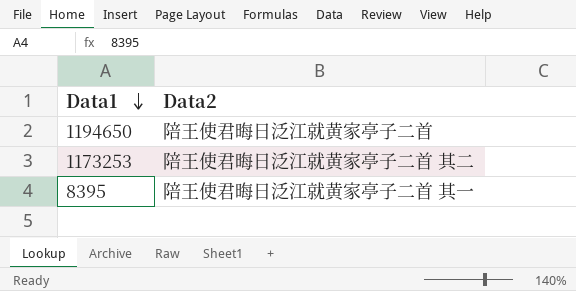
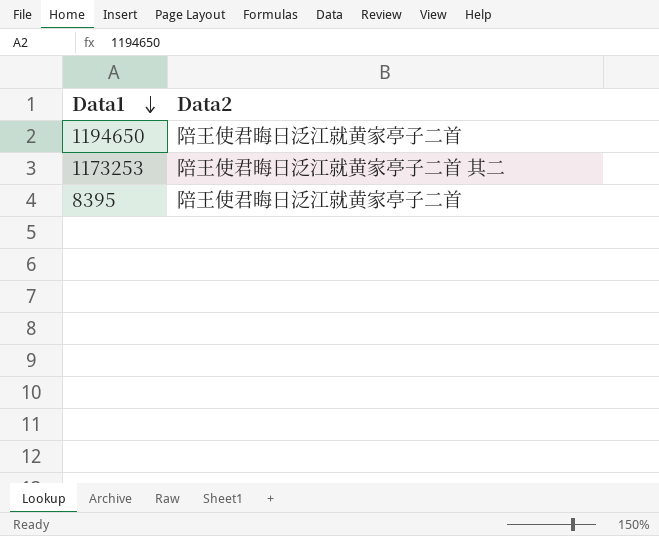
8395 | Data2: 陪王使君晦日泛江就黄家亭子二首 其一 -> 陪王使君晦日泛江就黄家亭子二首

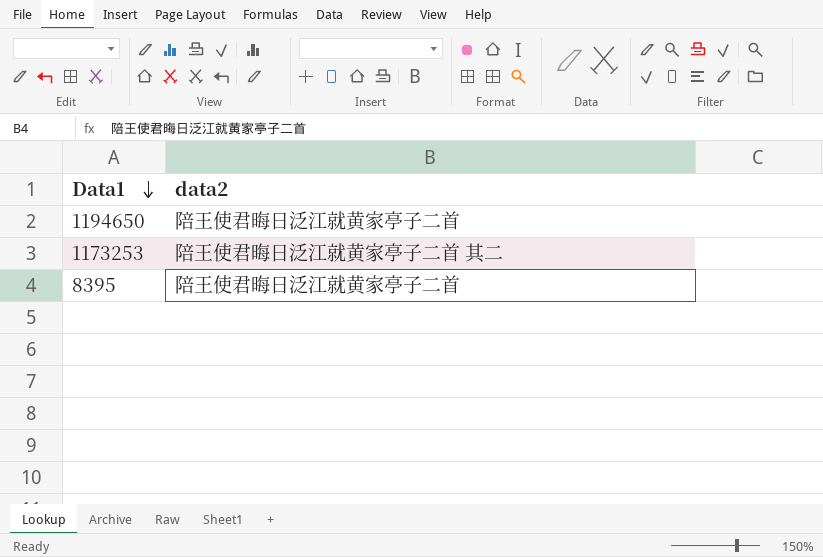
column name: Data2 -> data2

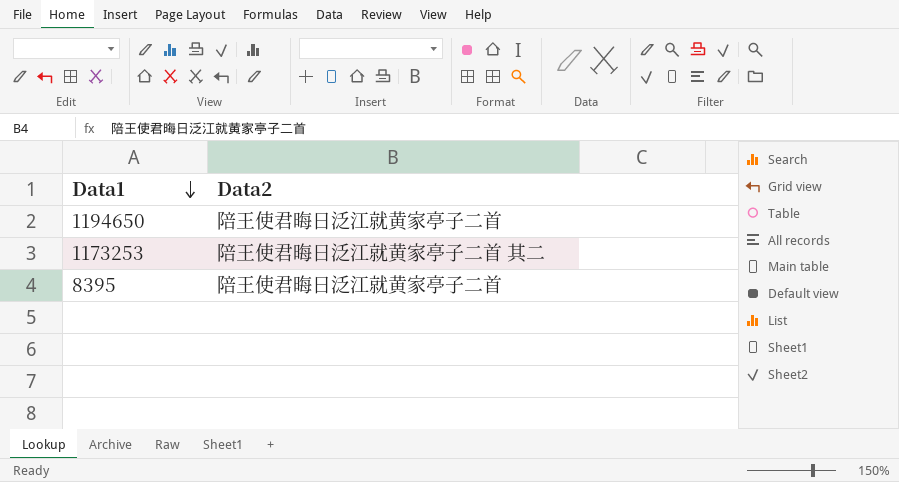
column name: data2 -> Data2

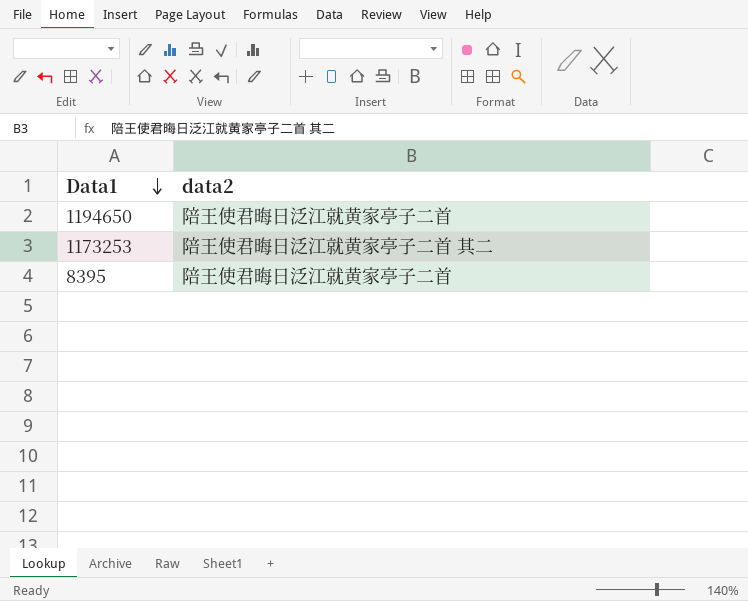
column name: Data2 -> data2

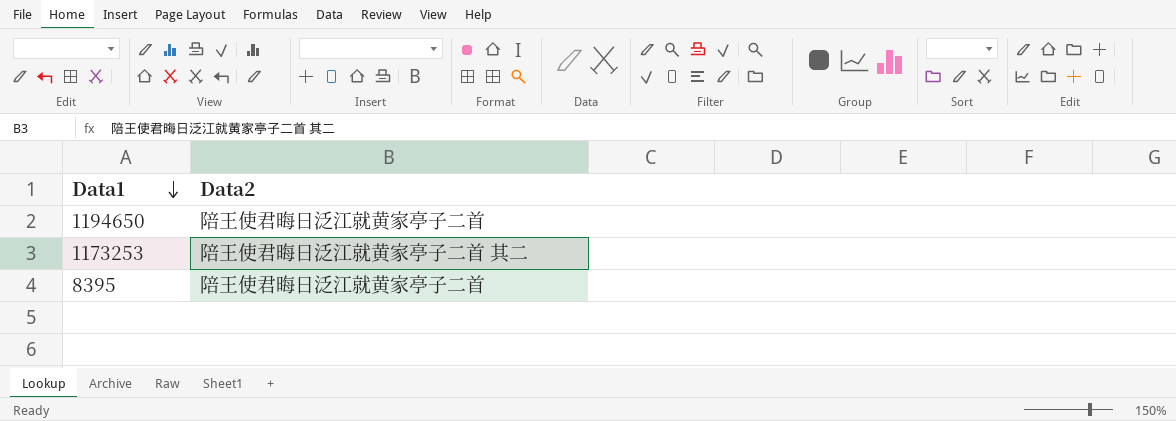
column name: data2 -> Data2

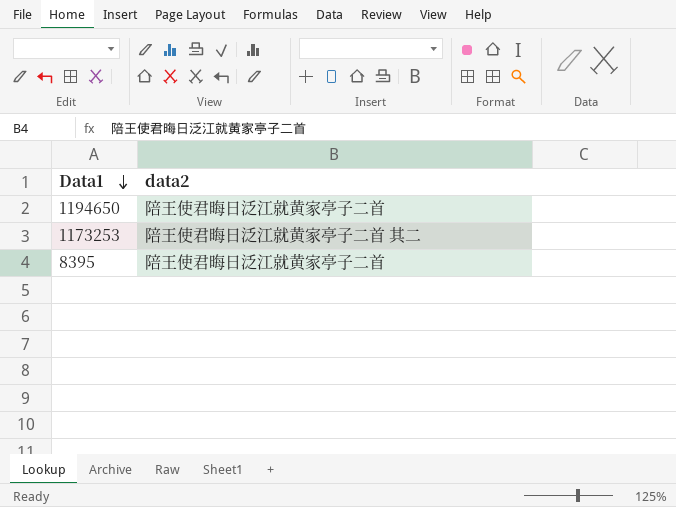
column name: Data2 -> data2

